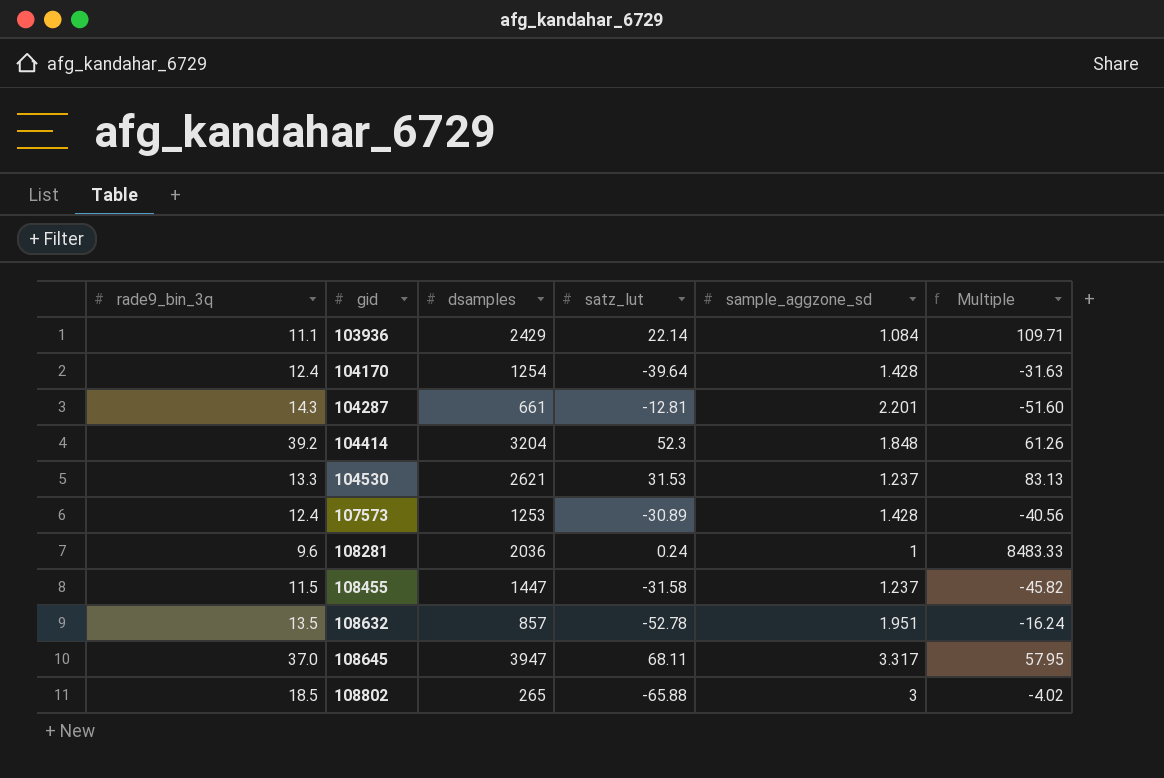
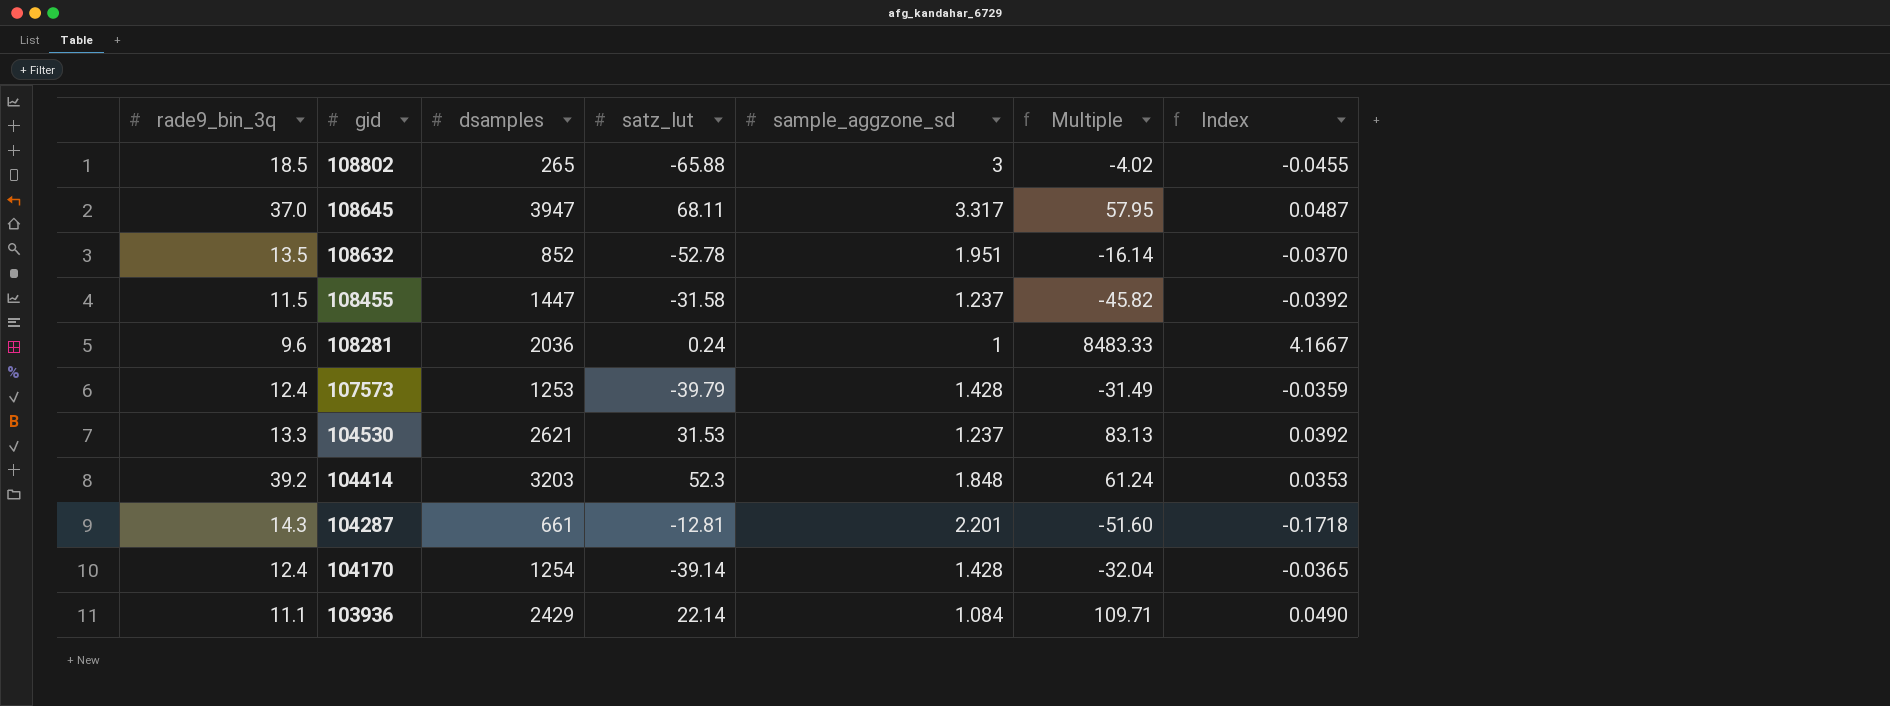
row order: gid ascending -> gid descending
column Index | formula: none -> [sample_aggzone_sd] / [satz_lut]
108632 | dsamples: 857 -> 852
108632 | Multiple: -16.24 -> -16.14
107573 | satz_lut: -30.89 -> -39.79
107573 | Multiple: -40.56 -> -31.49
104414 | dsamples: 3204 -> 3203
104414 | Multiple: 61.26 -> 61.24
104170 | satz_lut: -39.64 -> -39.14
104170 | Multiple: -31.63 -> -32.04

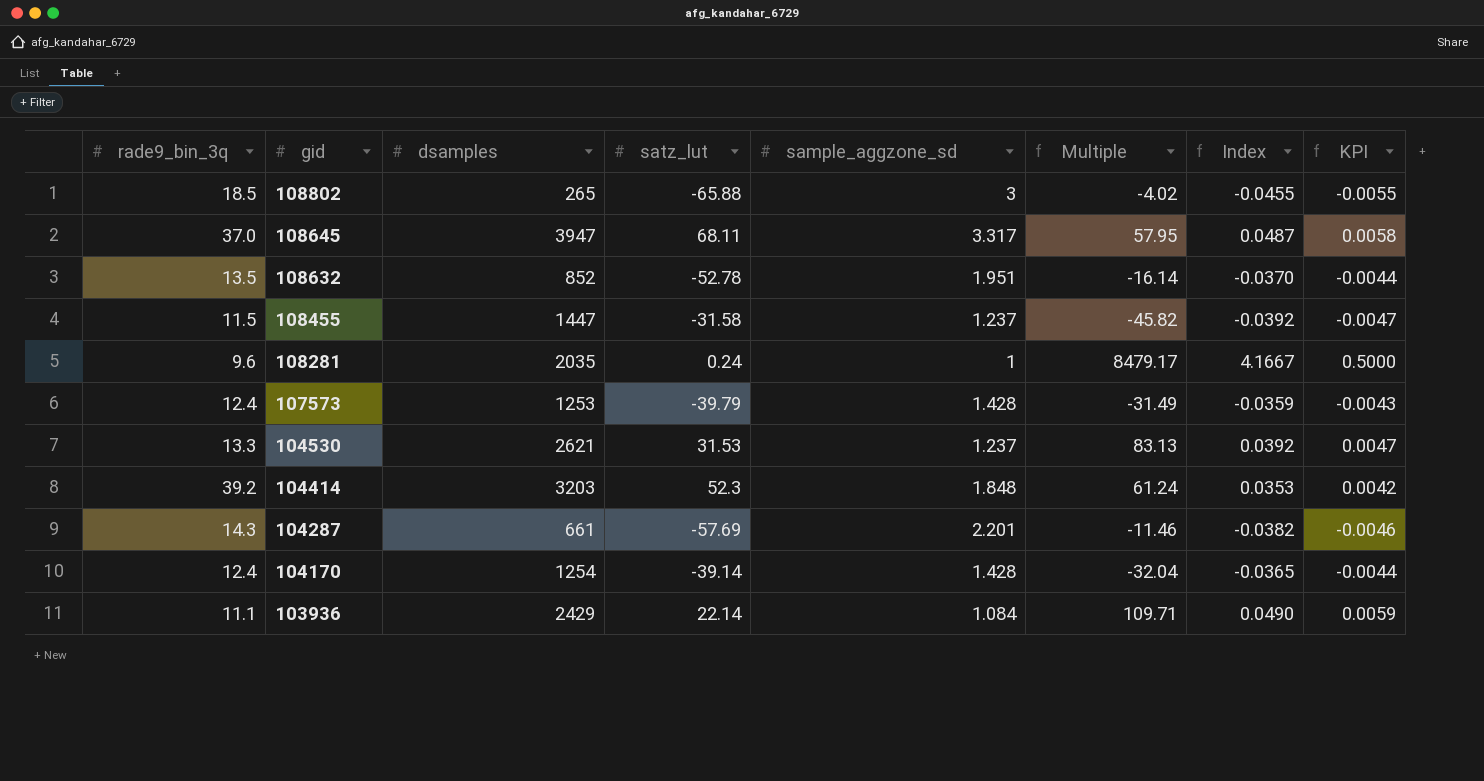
column KPI | formula: none -> [Index] * 0.12
108281 | dsamples: 2036 -> 2035
108281 | Multiple: 8483.33 -> 8479.17
104287 | satz_lut: -12.81 -> -57.69
104287 | Multiple: -51.60 -> -11.46
104287 | Index: -0.1718 -> -0.0382

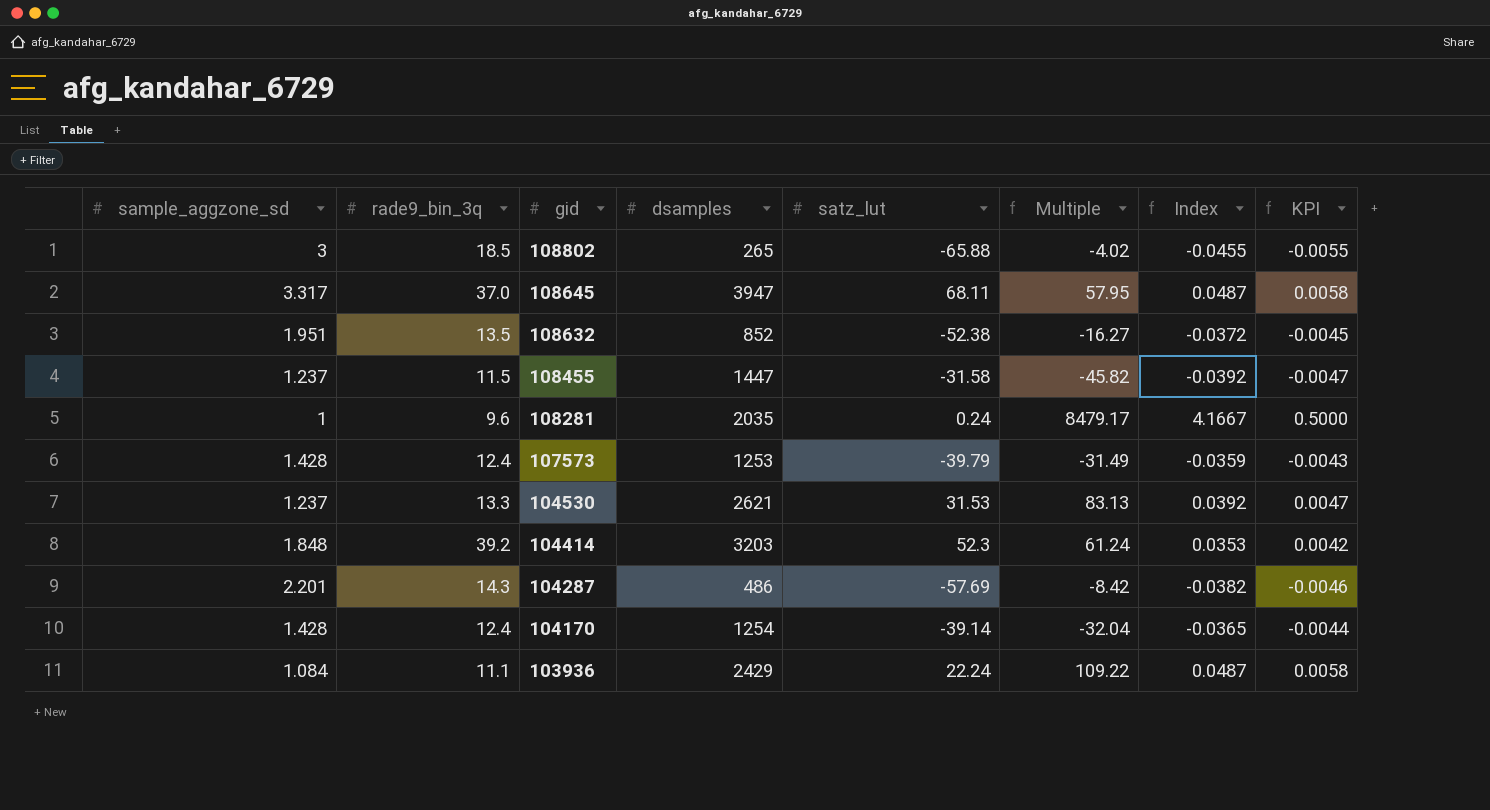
column sample_aggzone_sd | position: 5 -> 1
108632 | satz_lut: -52.78 -> -52.38
108632 | Multiple: -16.14 -> -16.27
108632 | Index: -0.0370 -> -0.0372
108632 | KPI: -0.0044 -> -0.0045
104287 | dsamples: 661 -> 486
104287 | Multiple: -11.46 -> -8.42
103936 | satz_lut: 22.14 -> 22.24
103936 | Multiple: 109.71 -> 109.22
103936 | Index: 0.0490 -> 0.0487
103936 | KPI: 0.0059 -> 0.0058

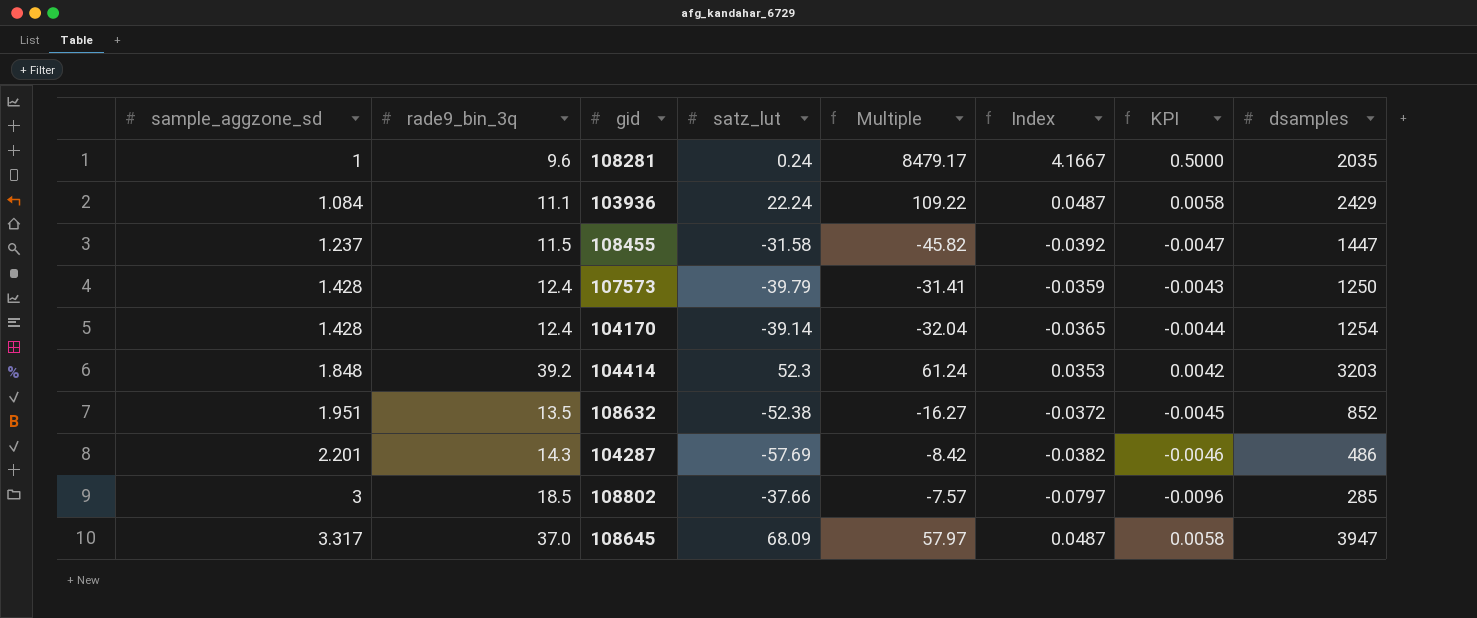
row order: gid descending -> sample_aggzone_sd ascending
column dsamples | position: 4 -> 8
row 104530: 1.237 | 13.3 | 2621 | 31.53 | 83.13 | 0.0392 | 0.0047 -> none
107573 | Multiple: -31.49 -> -31.41
107573 | dsamples: 1253 -> 1250
108802 | satz_lut: -65.88 -> -37.66
108802 | Multiple: -4.02 -> -7.57
108802 | Index: -0.0455 -> -0.0797
108802 | KPI: -0.0055 -> -0.0096
108802 | dsamples: 265 -> 285
108645 | satz_lut: 68.11 -> 68.09
108645 | Multiple: 57.95 -> 57.97

